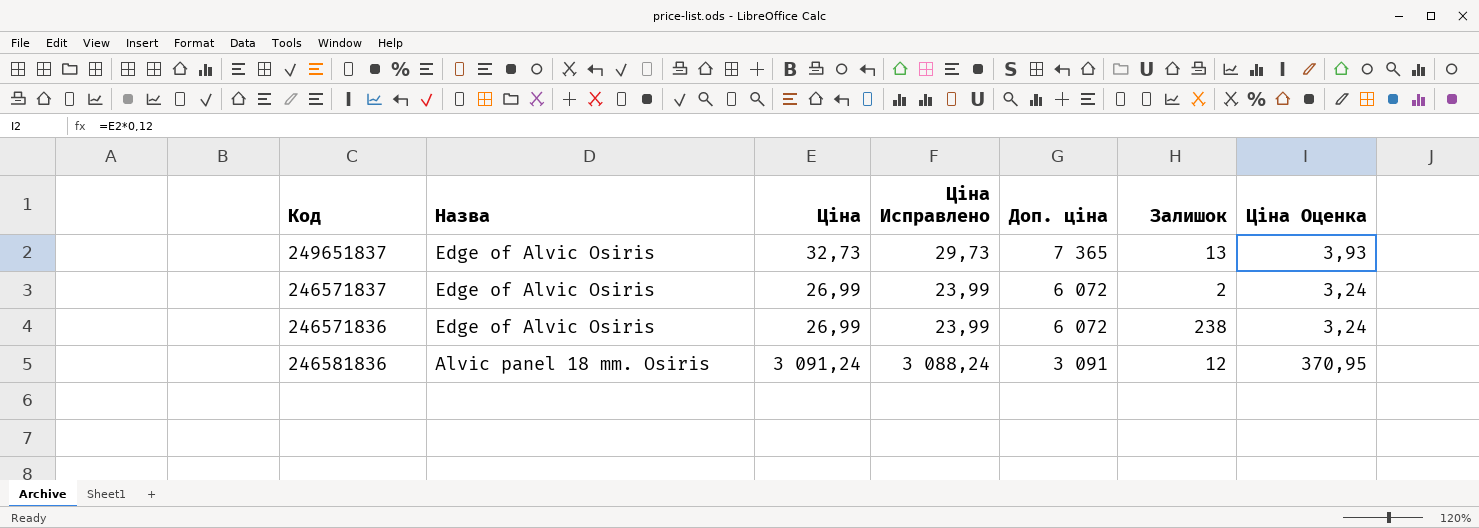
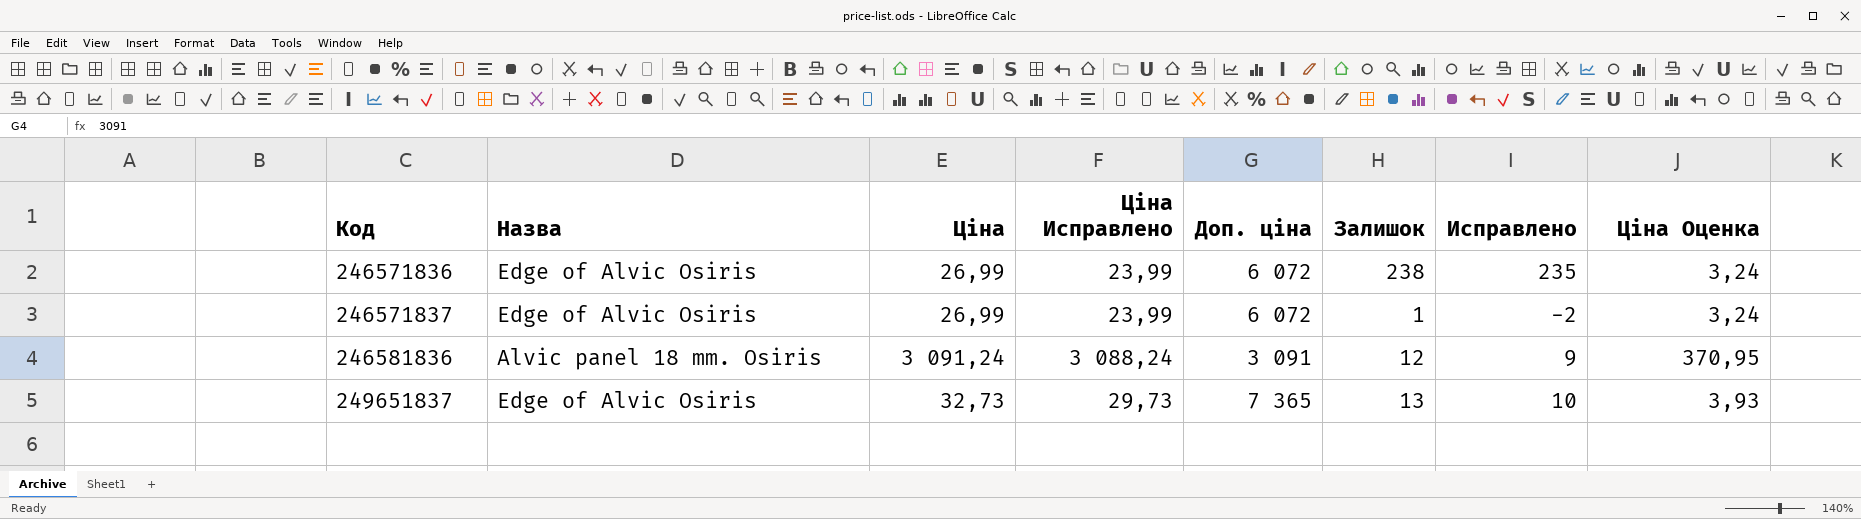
row order: Назва descending -> Код ascending
column Исправлено | formula: none -> [Залишок] - 3
246571837 | Залишок: 2 -> 1

